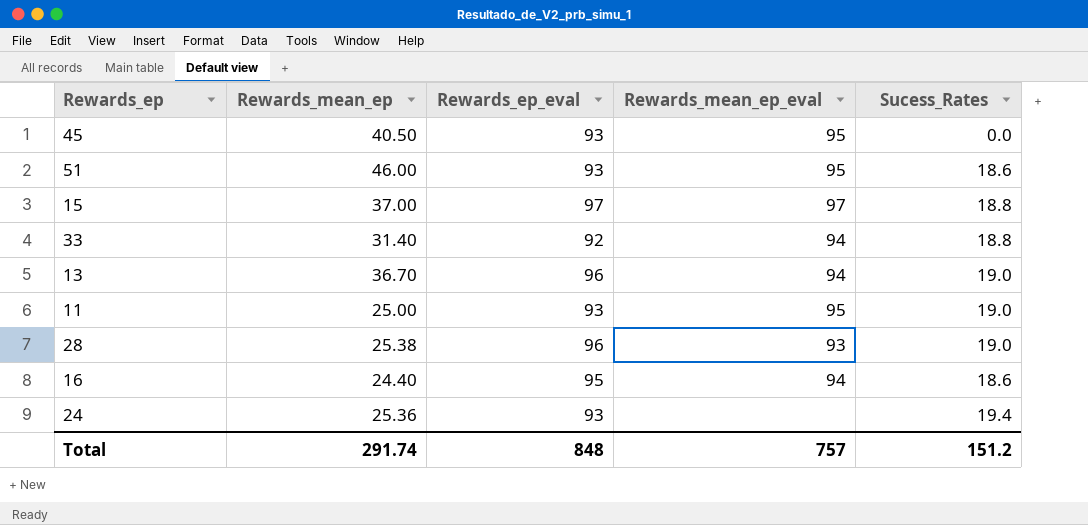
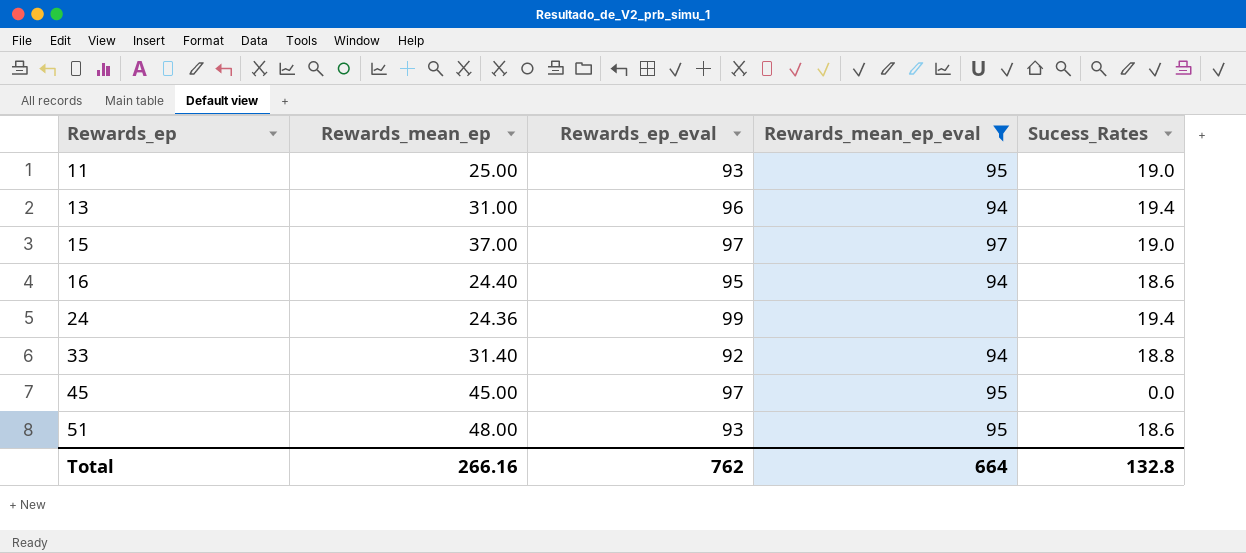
filter: none -> Rewards_mean_ep_eval != 93
row order: none -> Rewards_ep ascending
13 | Rewards_mean_ep: 36.70 -> 31.00
13 | Sucess_Rates: 19.0 -> 19.4
15 | Sucess_Rates: 18.8 -> 19.0
24 | Rewards_mean_ep: 25.36 -> 24.36
24 | Rewards_ep_eval: 93 -> 99
45 | Rewards_mean_ep: 40.50 -> 45.00
45 | Rewards_ep_eval: 93 -> 97
51 | Rewards_mean_ep: 46.00 -> 48.00
Total | Rewards_mean_ep: 291.74 -> 266.16
Total | Rewards_ep_eval: 848 -> 762
Total | Rewards_mean_ep_eval: 757 -> 664
Total | Sucess_Rates: 151.2 -> 132.8

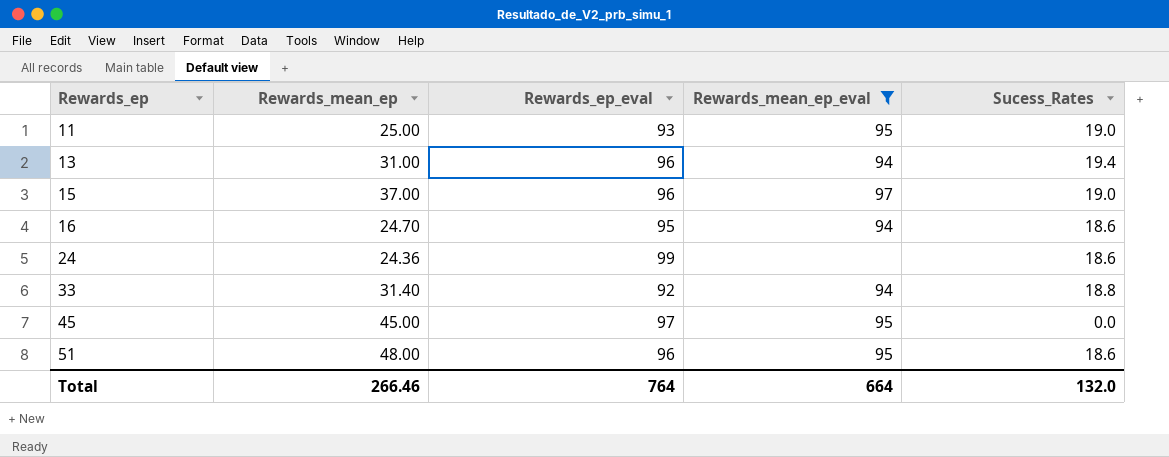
15 | Rewards_ep_eval: 97 -> 96
16 | Rewards_mean_ep: 24.40 -> 24.70
24 | Sucess_Rates: 19.4 -> 18.6
51 | Rewards_ep_eval: 93 -> 96
Total | Rewards_mean_ep: 266.16 -> 266.46
Total | Rewards_ep_eval: 762 -> 764
Total | Sucess_Rates: 132.8 -> 132.0

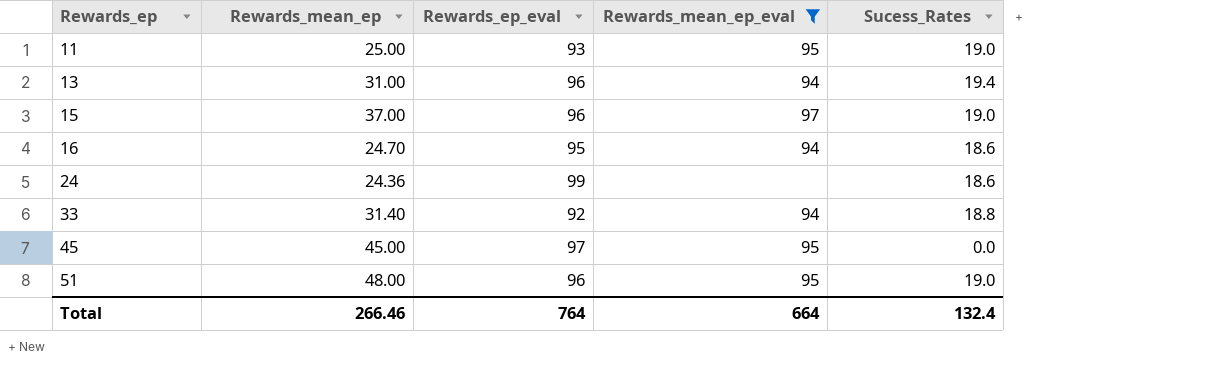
51 | Sucess_Rates: 18.6 -> 19.0
Total | Sucess_Rates: 132.0 -> 132.4

